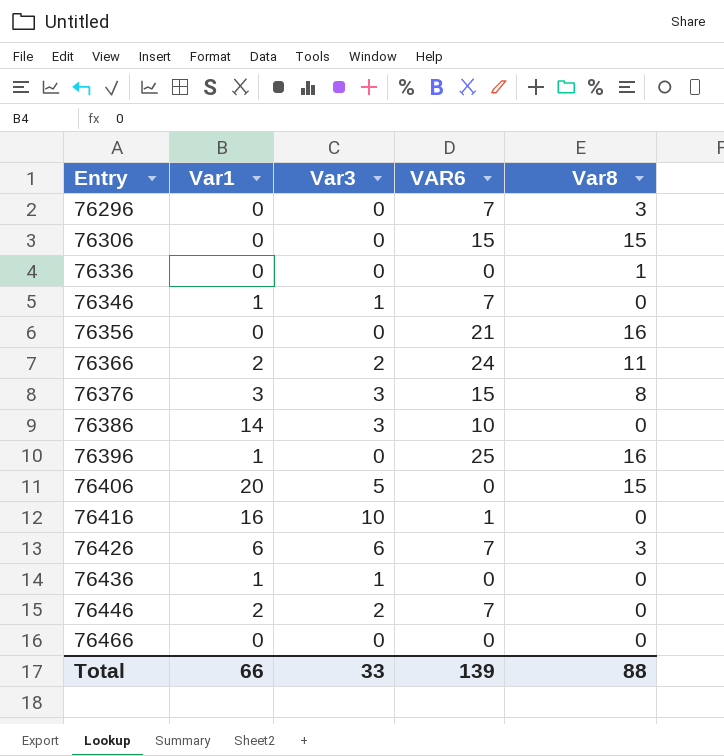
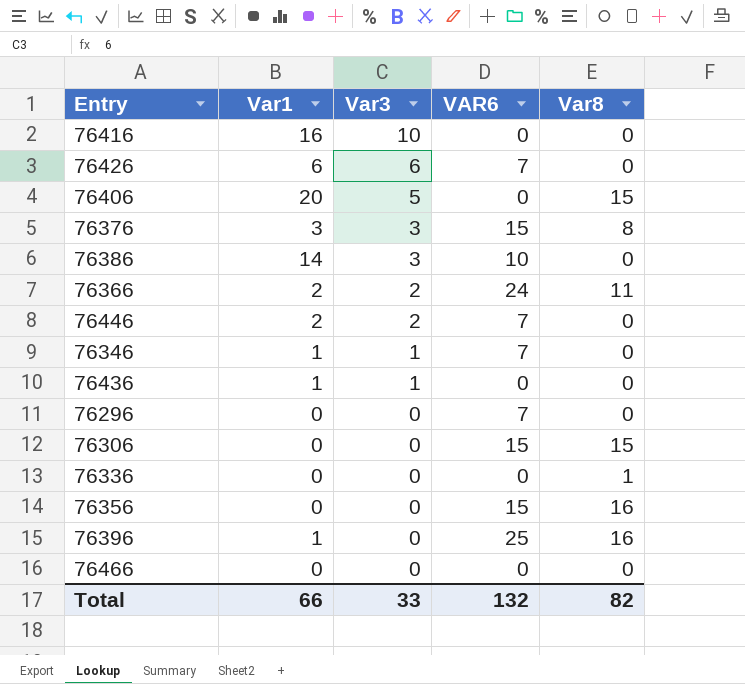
row order: Entry ascending -> Var3 descending
76416 | VAR6: 1 -> 0
76426 | Var8: 3 -> 0
76296 | Var8: 3 -> 0
76356 | VAR6: 21 -> 15
Total | VAR6: 139 -> 132
Total | Var8: 88 -> 82

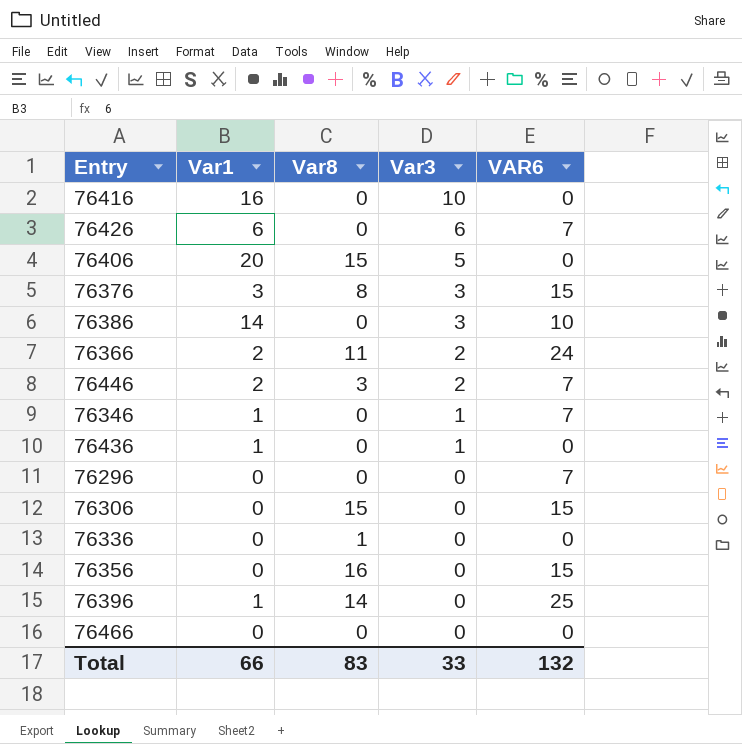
column Var8 | position: 5 -> 3
76446 | Var8: 0 -> 3
76396 | Var8: 16 -> 14
Total | Var8: 82 -> 83

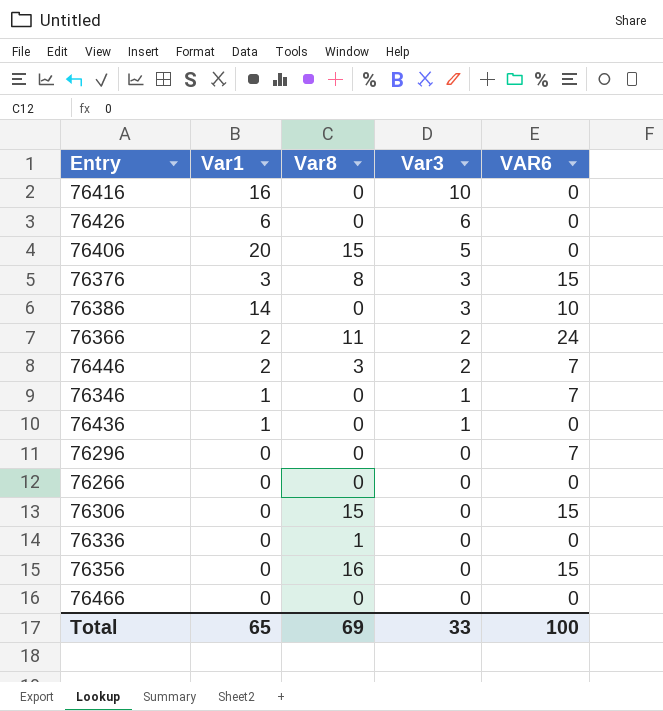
row 76396: 1 | 14 | 0 | 25 -> none
76426 | VAR6: 7 -> 0
row 76266: none -> 0 | 0 | 0 | 0
Total | Var1: 66 -> 65
Total | Var8: 83 -> 69
Total | VAR6: 132 -> 100

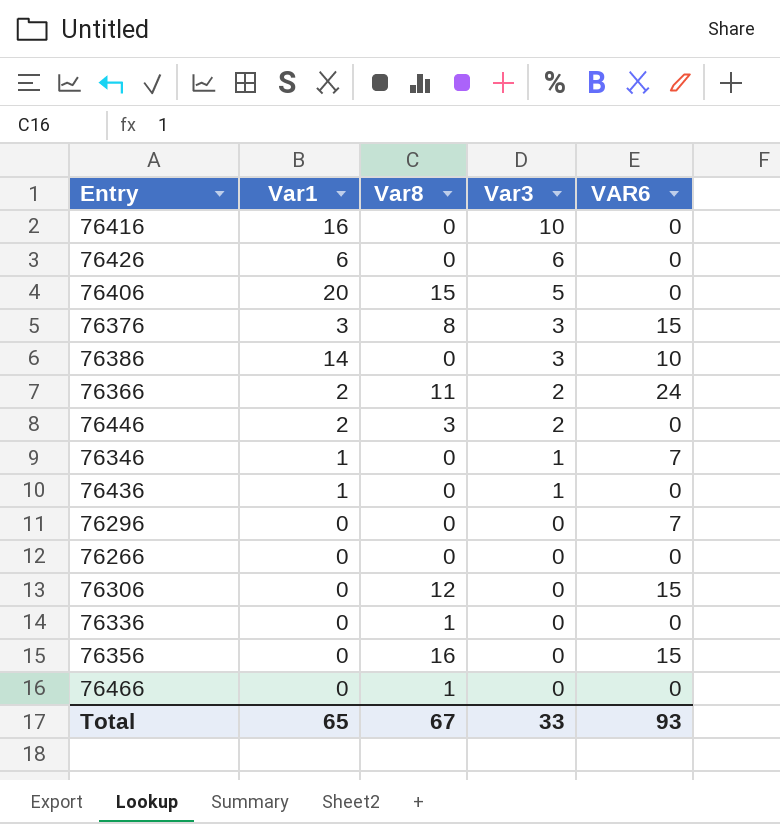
76446 | VAR6: 7 -> 0
76306 | Var8: 15 -> 12
76466 | Var8: 0 -> 1
Total | Var8: 69 -> 67
Total | VAR6: 100 -> 93

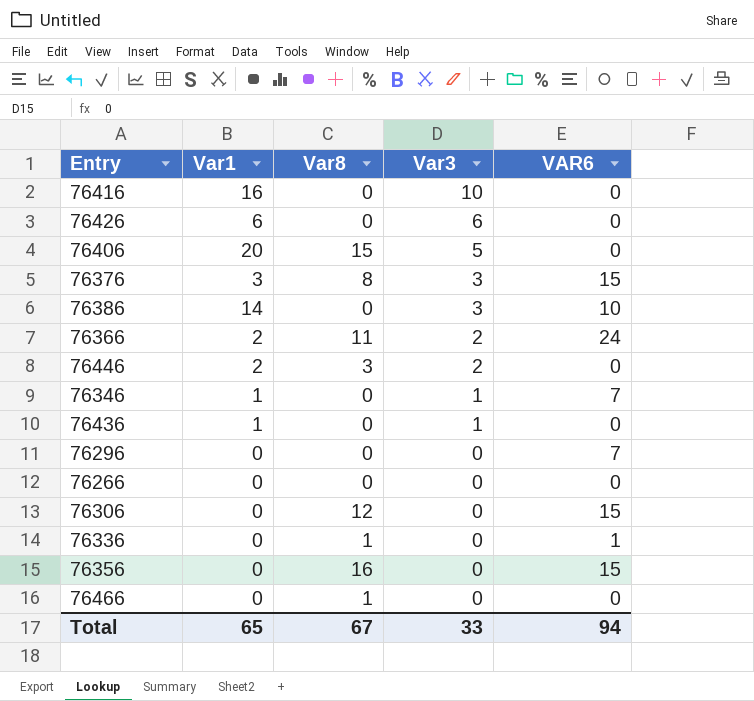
76336 | VAR6: 0 -> 1
Total | VAR6: 93 -> 94

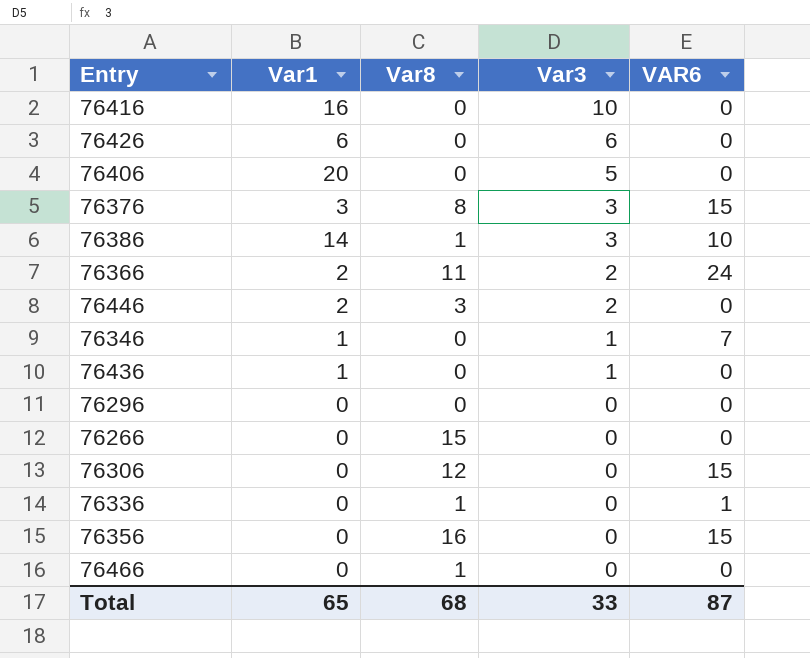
76406 | Var8: 15 -> 0
76386 | Var8: 0 -> 1
76296 | VAR6: 7 -> 0
76266 | Var8: 0 -> 15
Total | Var8: 67 -> 68
Total | VAR6: 94 -> 87

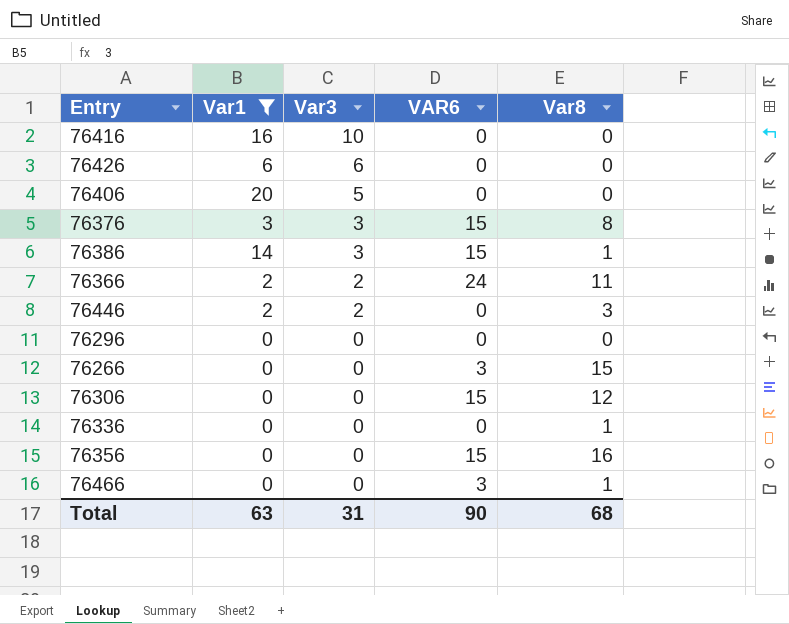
filter: none -> Var1 != 1
column Var8 | position: 3 -> 5
76386 | VAR6: 10 -> 15
76266 | VAR6: 0 -> 3
76336 | VAR6: 1 -> 0
76466 | VAR6: 0 -> 3
Total | Var1: 65 -> 63
Total | Var3: 33 -> 31
Total | VAR6: 87 -> 90

